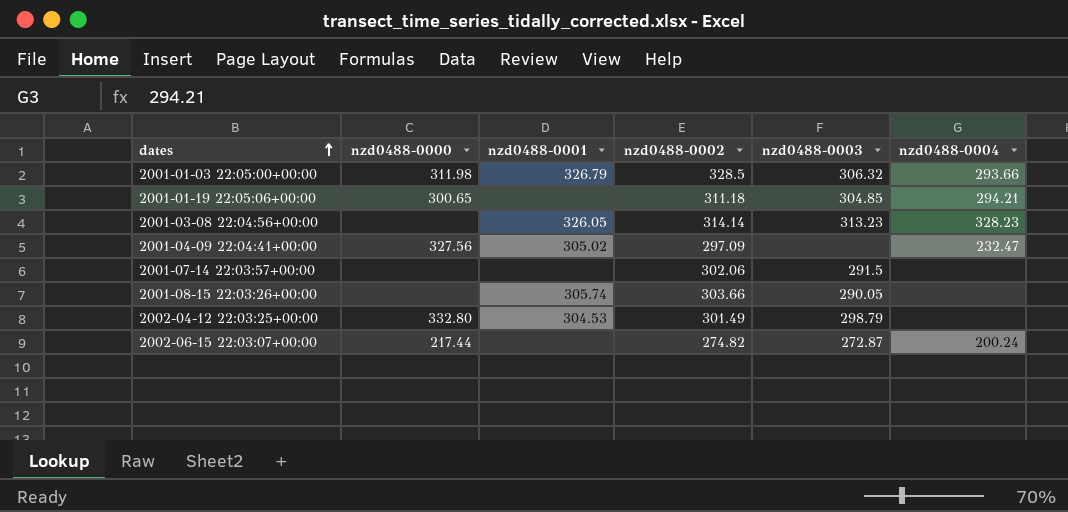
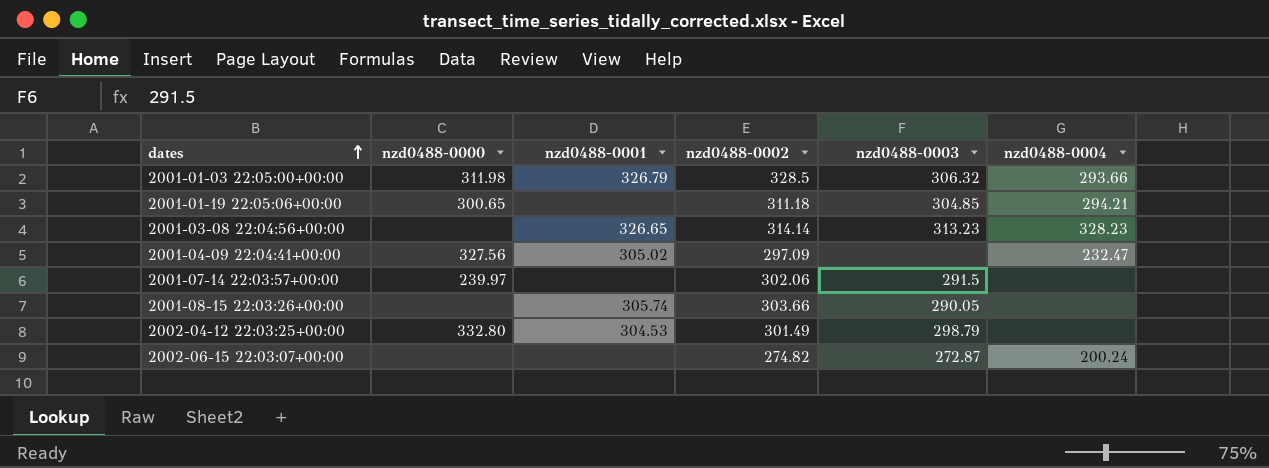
2001-03-08 22:04:56+00:00 | nzd0488-0001: 326.05 -> 326.65
2001-07-14 22:03:57+00:00 | nzd0488-0000: none -> 239.97
2002-06-15 22:03:07+00:00 | nzd0488-0000: 217.44 -> none

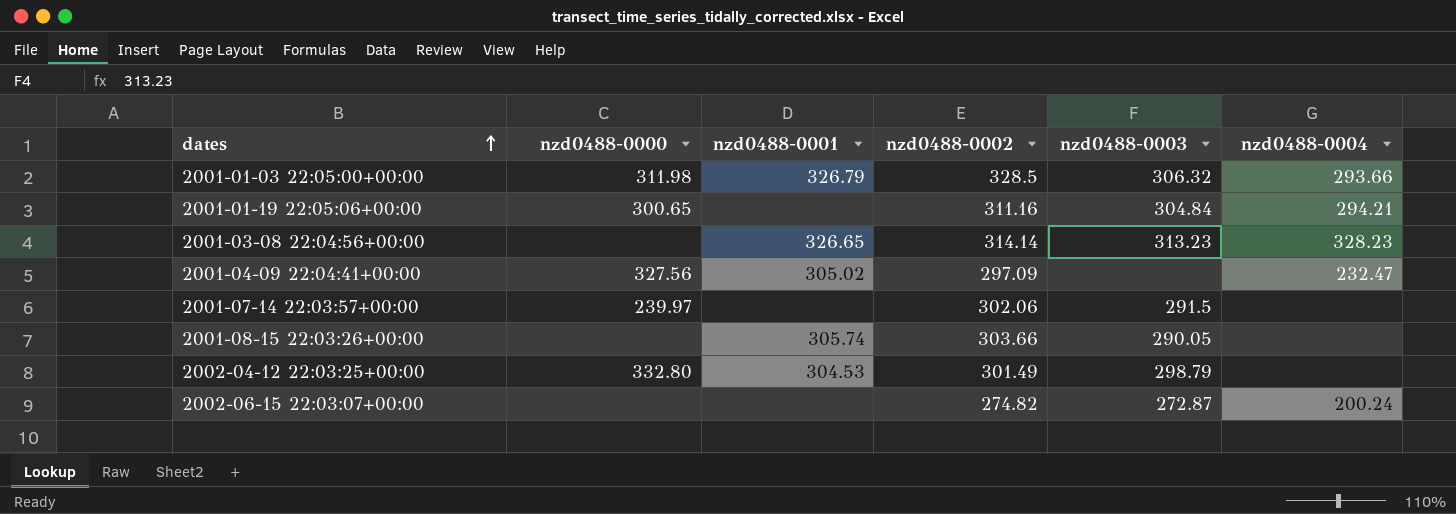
2001-01-19 22:05:06+00:00 | nzd0488-0002: 311.18 -> 311.16
2001-01-19 22:05:06+00:00 | nzd0488-0003: 304.85 -> 304.84

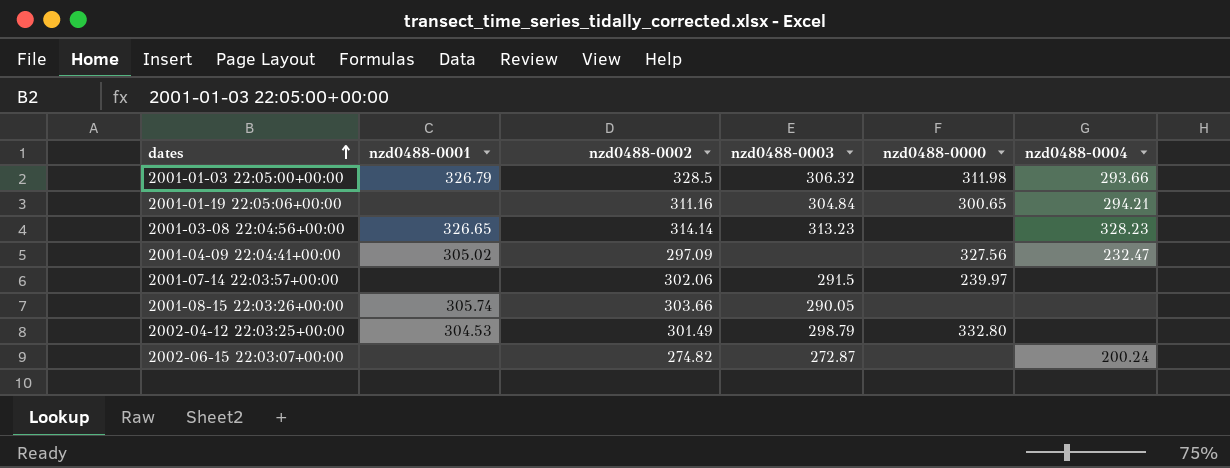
column nzd0488-0000 | position: 2 -> 5

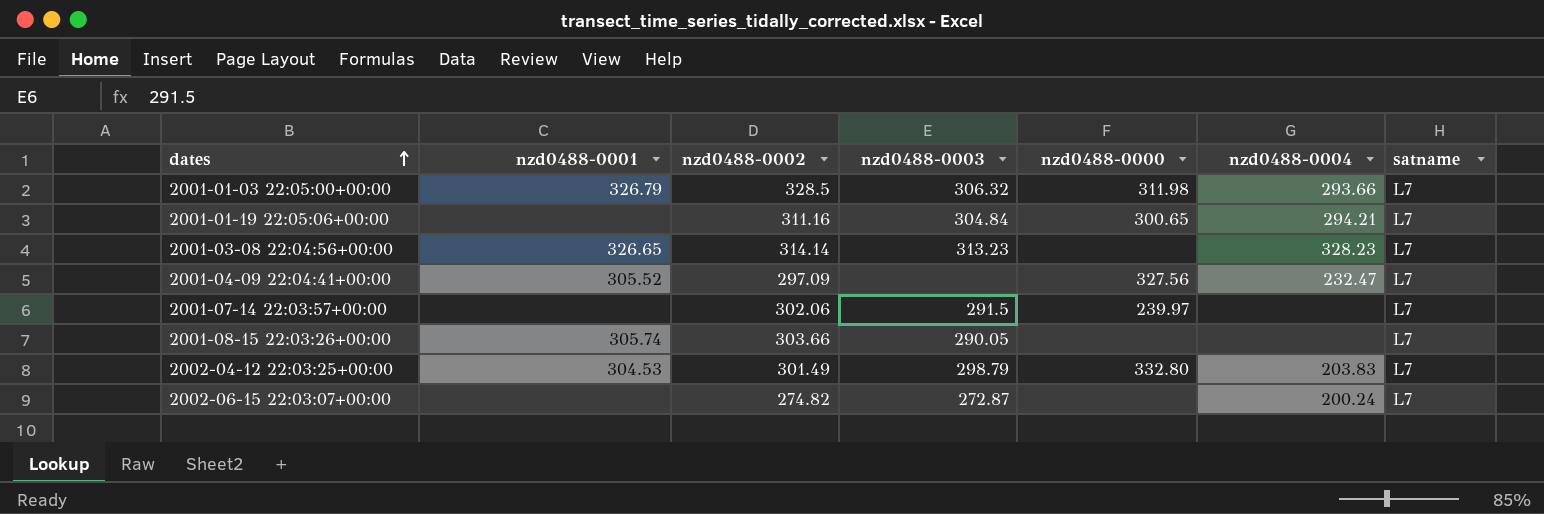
column satname | position: none -> 7
2001-04-09 22:04:41+00:00 | nzd0488-0001: 305.02 -> 305.52
2002-04-12 22:03:25+00:00 | nzd0488-0004: none -> 203.83

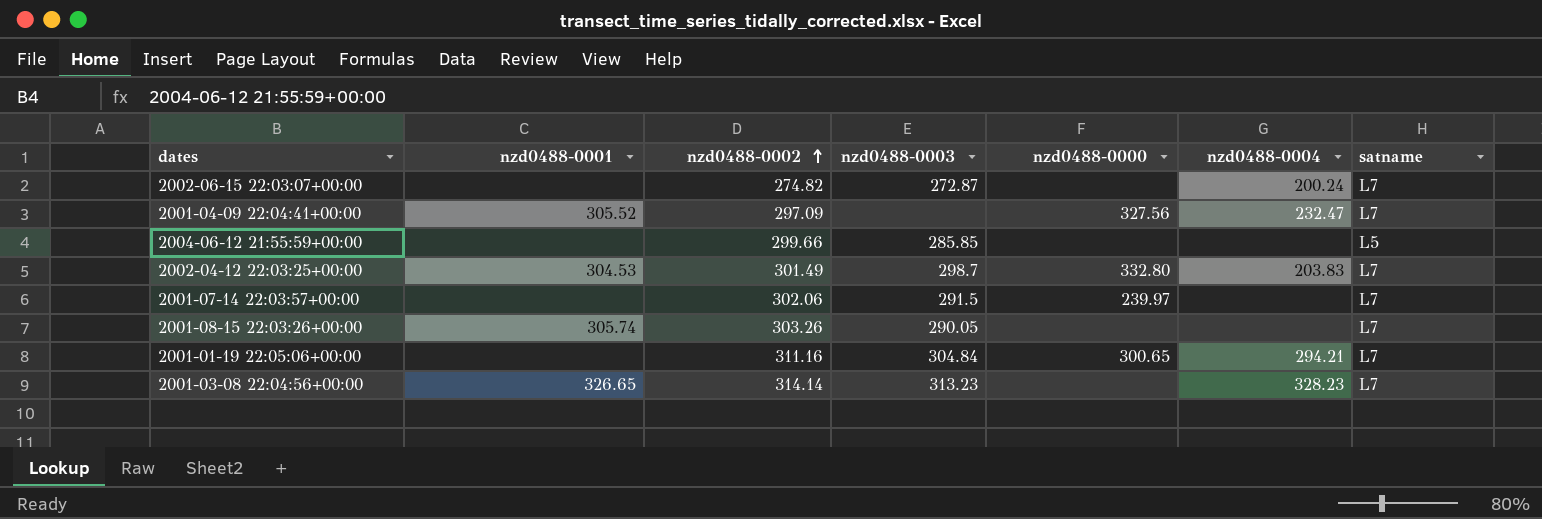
row order: dates ascending -> nzd0488-0002 ascending
row 2001-01-03 22:05:00+00:00: 326.79 | 328.5 | 306.32 | 311.98 | 293.66 | L7 -> none
row 2004-06-12 21:55:59+00:00: none -> none | 299.66 | 285.85 | none | none | L5
2002-04-12 22:03:25+00:00 | nzd0488-0003: 298.79 -> 298.7
2001-08-15 22:03:26+00:00 | nzd0488-0002: 303.66 -> 303.26

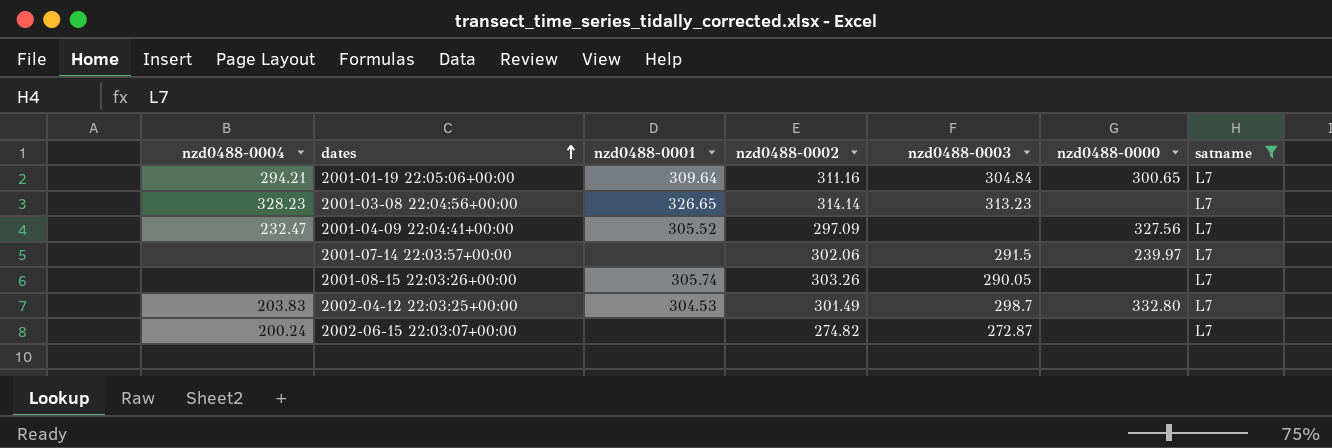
filter: none -> satname = L7
row order: nzd0488-0002 ascending -> dates ascending
column nzd0488-0004 | position: 6 -> 1
2001-01-19 22:05:06+00:00 | nzd0488-0001: none -> 309.64

